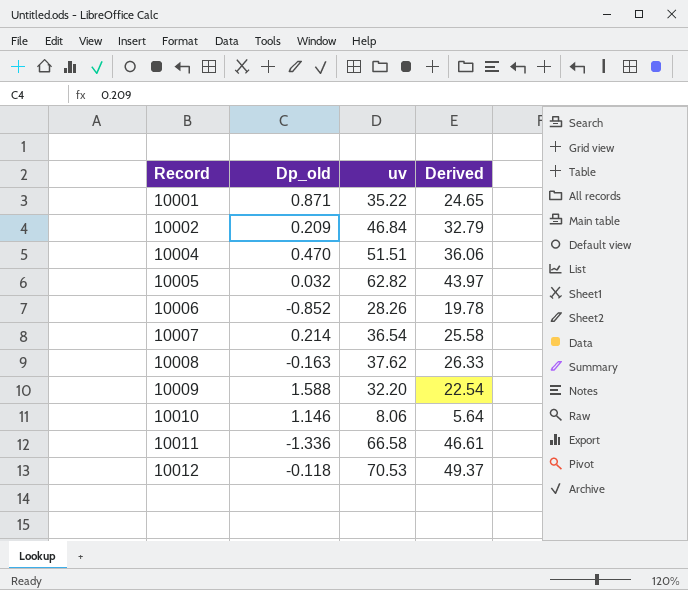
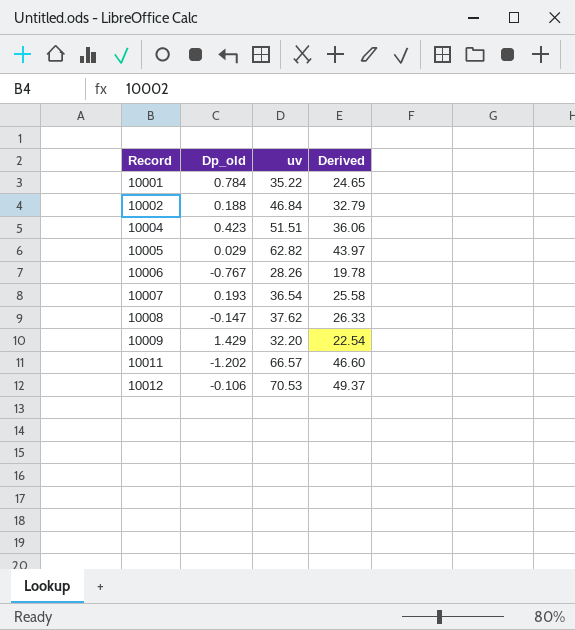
row 10010: 1.146 | 8.06 | 5.64 -> none
10001 | Dp_old: 0.871 -> 0.784
10002 | Dp_old: 0.209 -> 0.188
10004 | Dp_old: 0.470 -> 0.423
10005 | Dp_old: 0.032 -> 0.029
10006 | Dp_old: -0.852 -> -0.767
10007 | Dp_old: 0.214 -> 0.193
10008 | Dp_old: -0.163 -> -0.147
10009 | Dp_old: 1.588 -> 1.429
10011 | Dp_old: -1.336 -> -1.202
10011 | uv: 66.58 -> 66.57
10011 | Derived: 46.61 -> 46.60
10012 | Dp_old: -0.118 -> -0.106

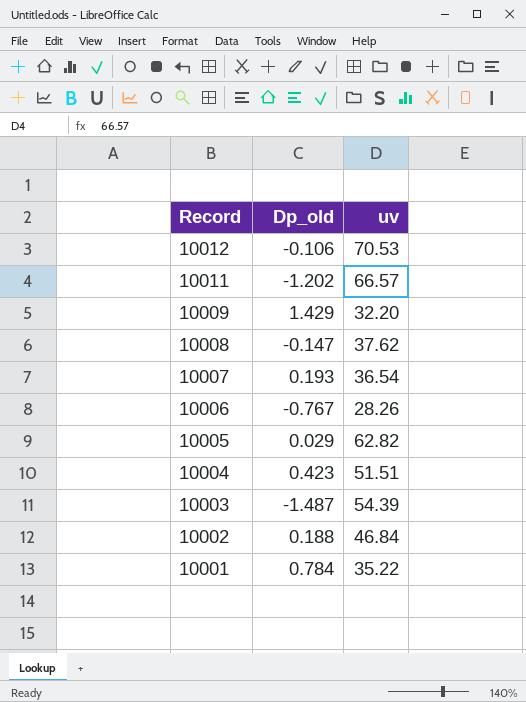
row order: Record ascending -> Record descending
column Derived | formula: [uv] * 0.7 -> none
row 10003: none -> -1.487 | 54.39

